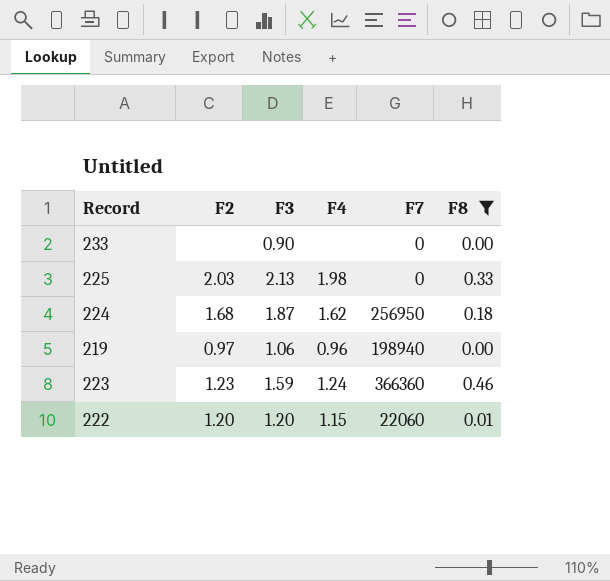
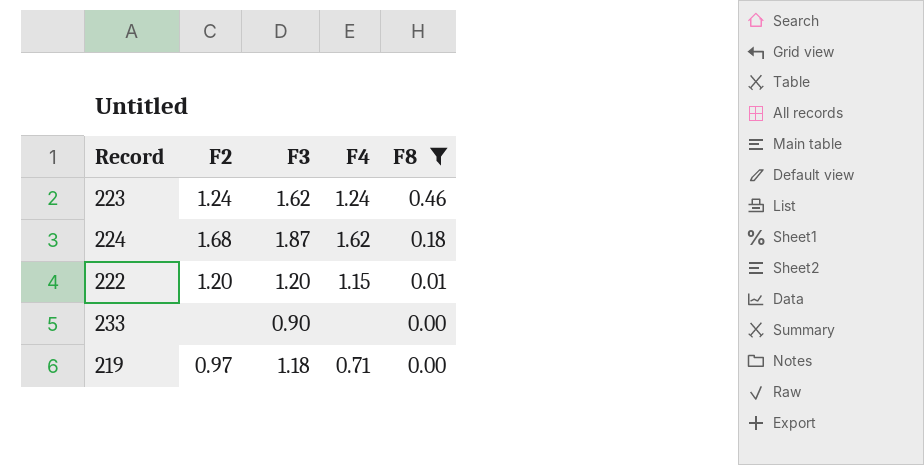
row order: none -> F8 descending
column F7 | position: 5 -> none
row 225: 2.03 | 2.13 | 1.98 | 0 | 0.33 -> none
223 | F2: 1.23 -> 1.24
223 | F3: 1.59 -> 1.62
219 | F3: 1.06 -> 1.18
219 | F4: 0.96 -> 0.71

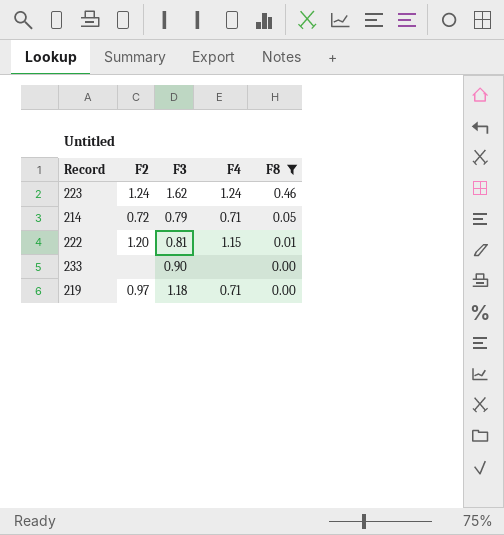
row 224: 1.68 | 1.87 | 1.62 | 0.18 -> none
row 214: none -> 0.72 | 0.79 | 0.71 | 0.05
222 | F3: 1.20 -> 0.81

